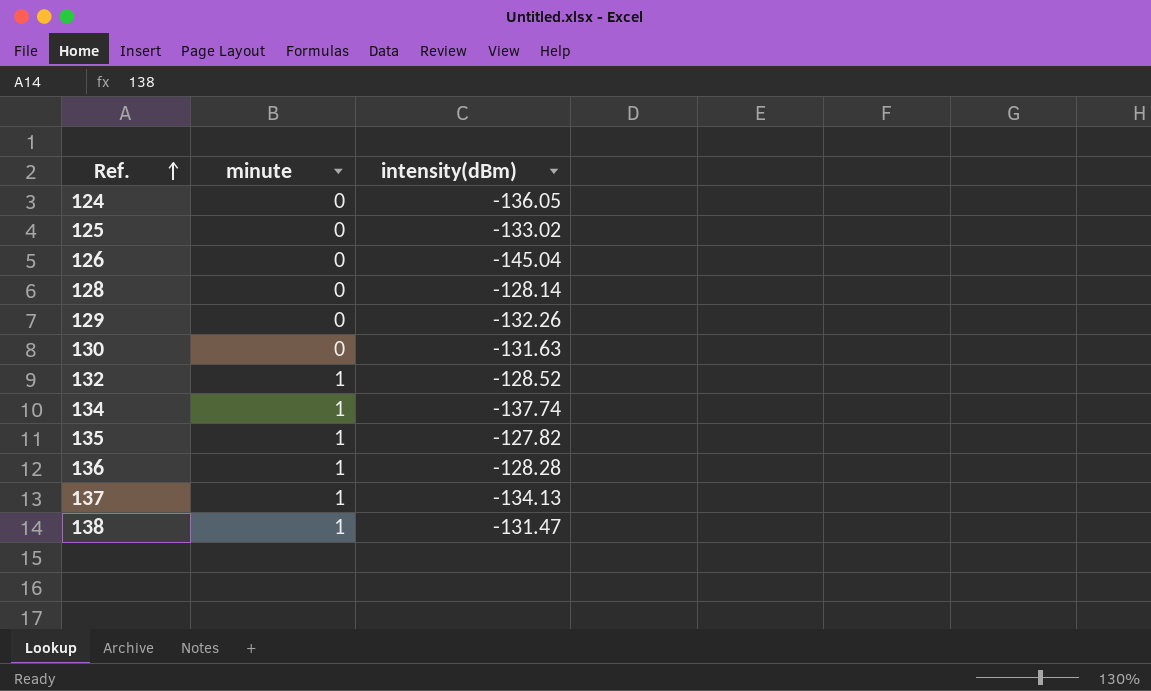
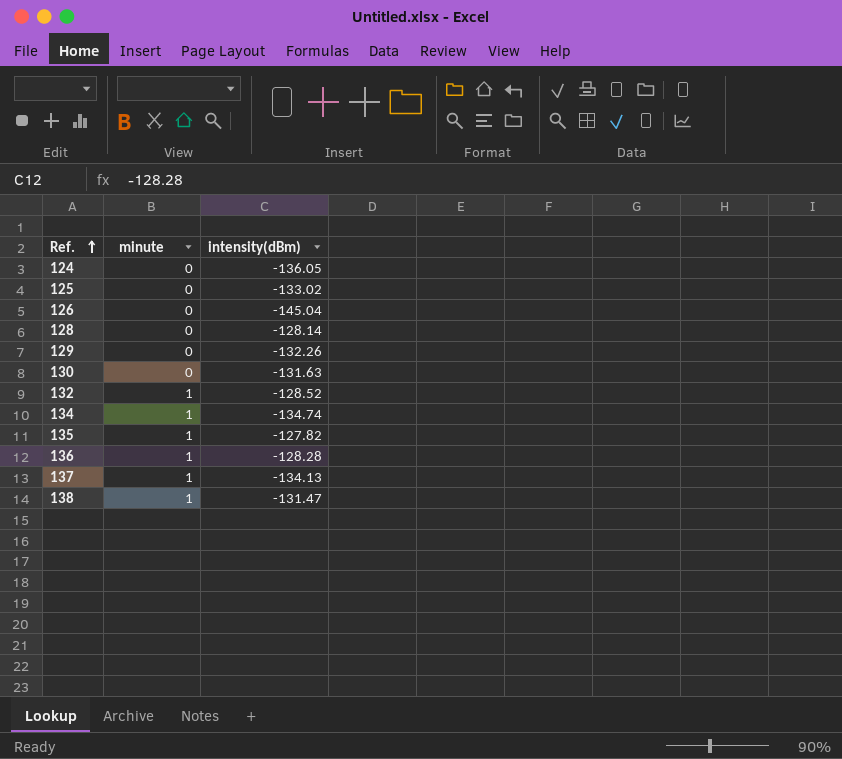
134 | intensity(dBm): -137.74 -> -134.74

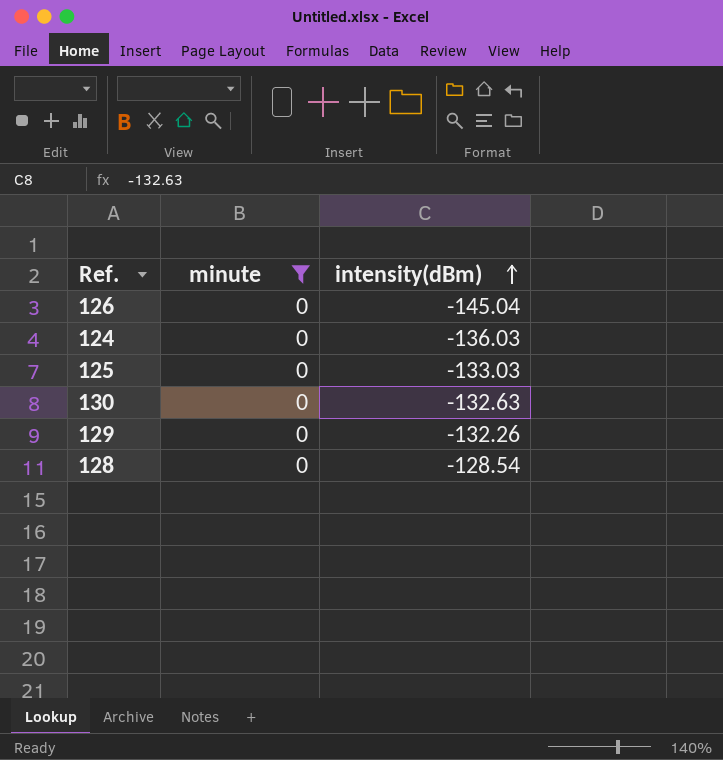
filter: none -> minute = 0
row order: Ref. ascending -> intensity(dBm) ascending
124 | intensity(dBm): -136.05 -> -136.03
125 | intensity(dBm): -133.02 -> -133.03
130 | intensity(dBm): -131.63 -> -132.63
128 | intensity(dBm): -128.14 -> -128.54

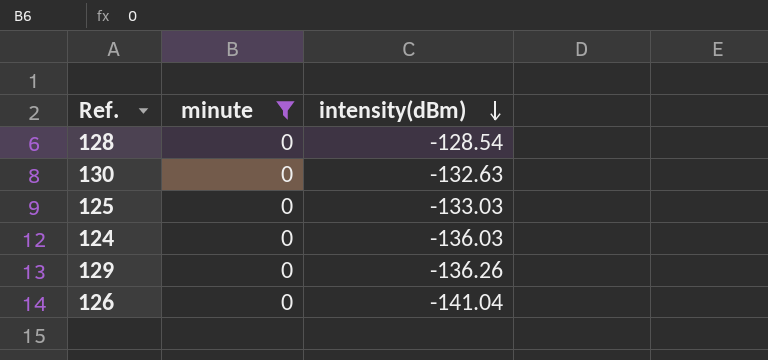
row order: intensity(dBm) ascending -> intensity(dBm) descending
129 | intensity(dBm): -132.26 -> -136.26
126 | intensity(dBm): -145.04 -> -141.04

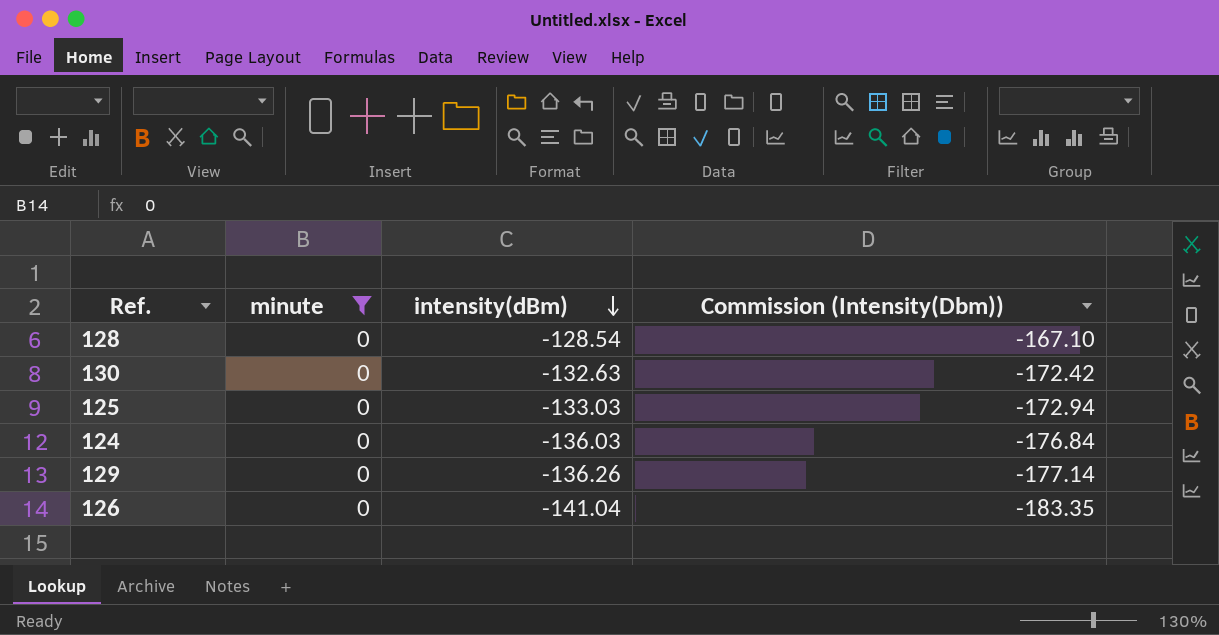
column Commission (Intensity(Dbm)) | formula: none -> [intensity(dBm)] * 1.3

